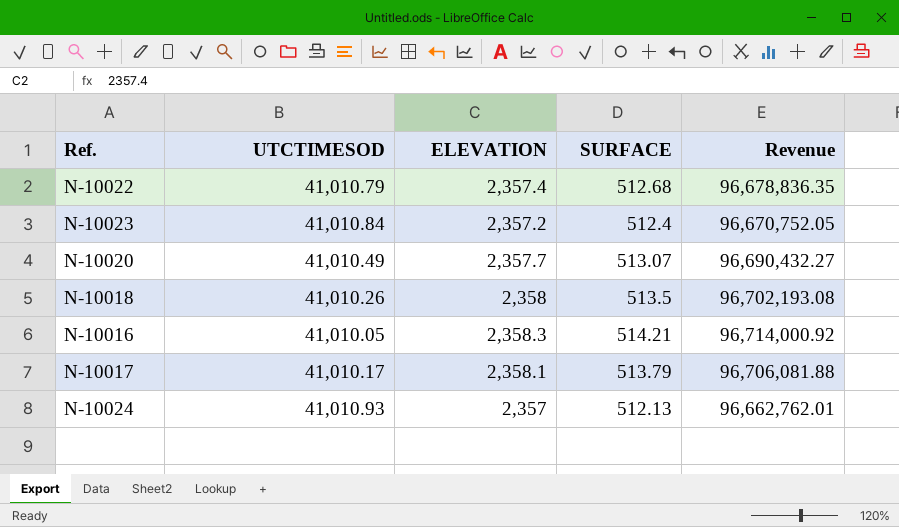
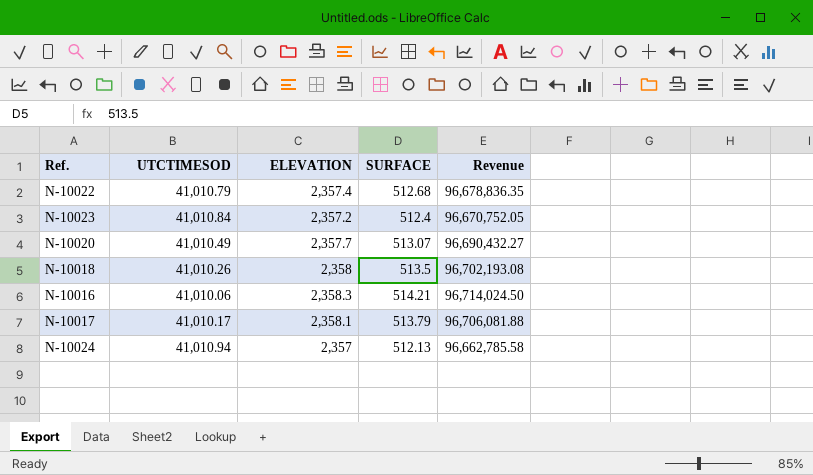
N-10016 | UTCTIMESOD: 41,010.05 -> 41,010.06
N-10016 | Revenue: 96,714,000.92 -> 96,714,024.50
N-10024 | UTCTIMESOD: 41,010.93 -> 41,010.94
N-10024 | Revenue: 96,662,762.01 -> 96,662,785.58

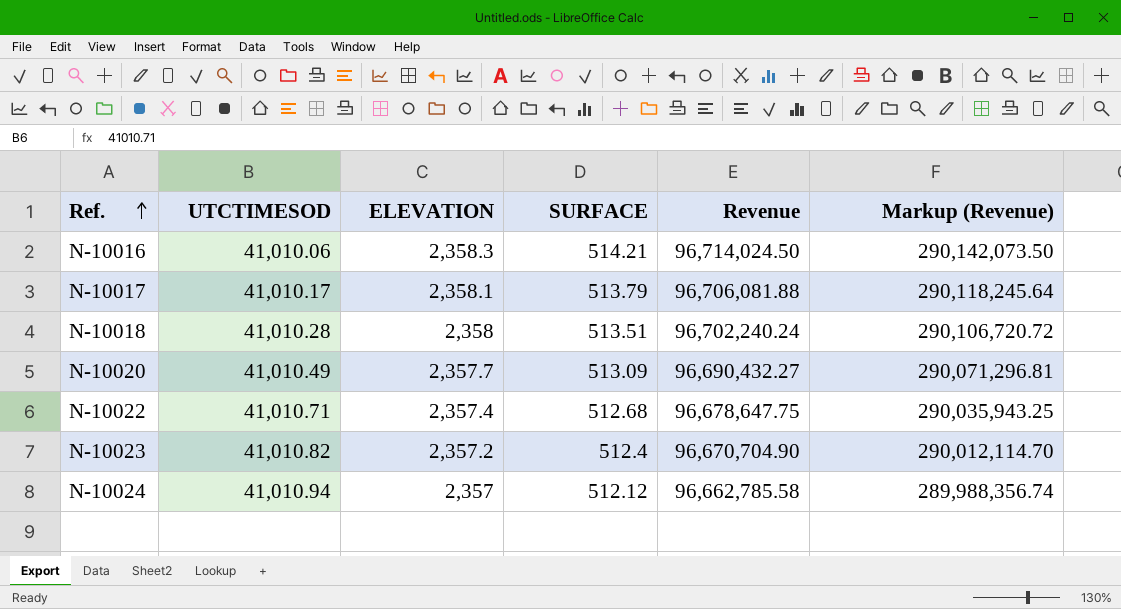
row order: none -> Ref. ascending
column Markup (Revenue) | formula: none -> [Revenue] * 3
N-10018 | UTCTIMESOD: 41,010.26 -> 41,010.28
N-10018 | SURFACE: 513.5 -> 513.51
N-10018 | Revenue: 96,702,193.08 -> 96,702,240.24
N-10020 | SURFACE: 513.07 -> 513.09
N-10022 | UTCTIMESOD: 41,010.79 -> 41,010.71
N-10022 | Revenue: 96,678,836.35 -> 96,678,647.75
N-10023 | UTCTIMESOD: 41,010.84 -> 41,010.82
N-10023 | Revenue: 96,670,752.05 -> 96,670,704.90
N-10024 | SURFACE: 512.13 -> 512.12

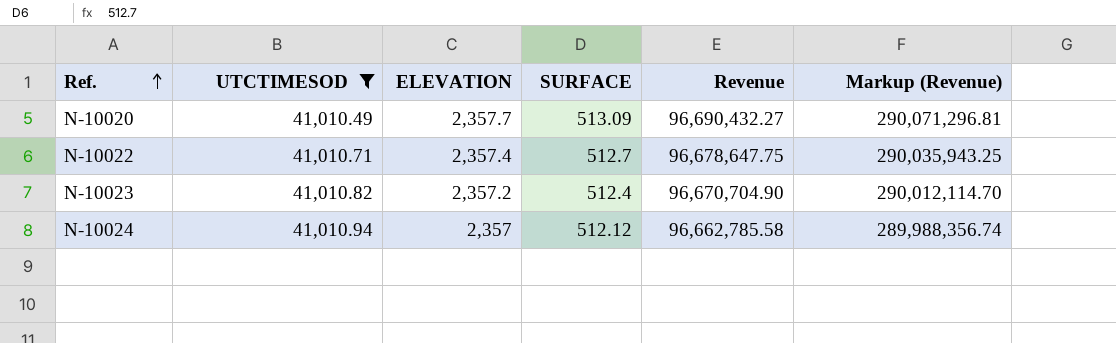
filter: none -> UTCTIMESOD >= 41,010.49
N-10022 | SURFACE: 512.68 -> 512.7

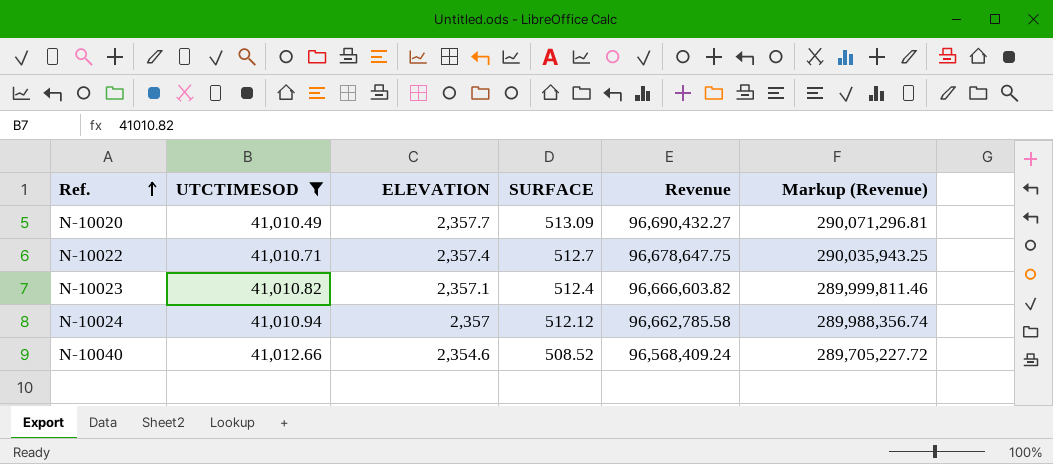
N-10023 | ELEVATION: 2,357.2 -> 2,357.1
N-10023 | Revenue: 96,670,704.90 -> 96,666,603.82
N-10023 | Markup (Revenue): 290,012,114.70 -> 289,999,811.46
row N-10040: none -> 41,012.66 | 2,354.6 | 508.52 | 96,568,409.24 | 289,705,227.72

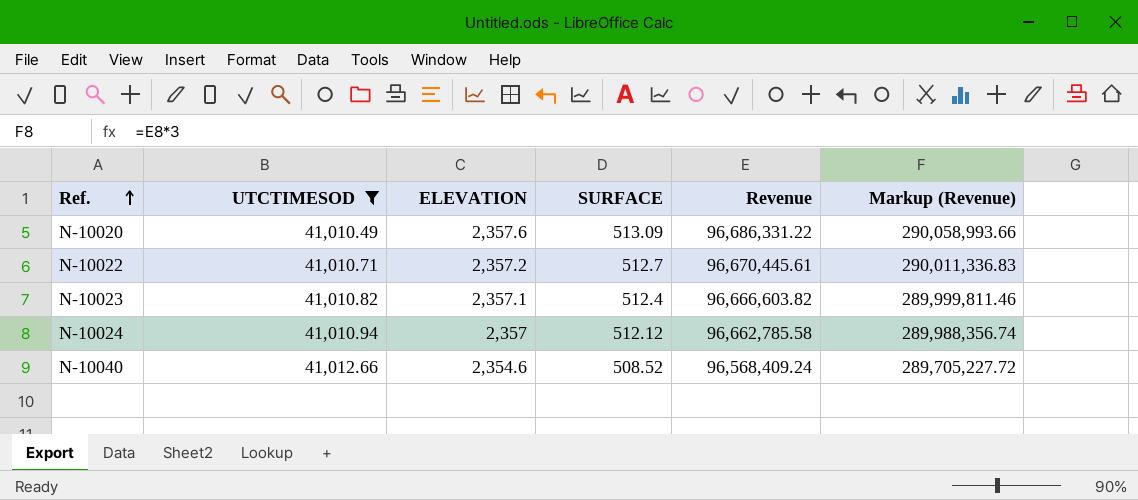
N-10020 | ELEVATION: 2,357.7 -> 2,357.6
N-10020 | Revenue: 96,690,432.27 -> 96,686,331.22
N-10020 | Markup (Revenue): 290,071,296.81 -> 290,058,993.66
N-10022 | ELEVATION: 2,357.4 -> 2,357.2
N-10022 | Revenue: 96,678,647.75 -> 96,670,445.61
N-10022 | Markup (Revenue): 290,035,943.25 -> 290,011,336.83

